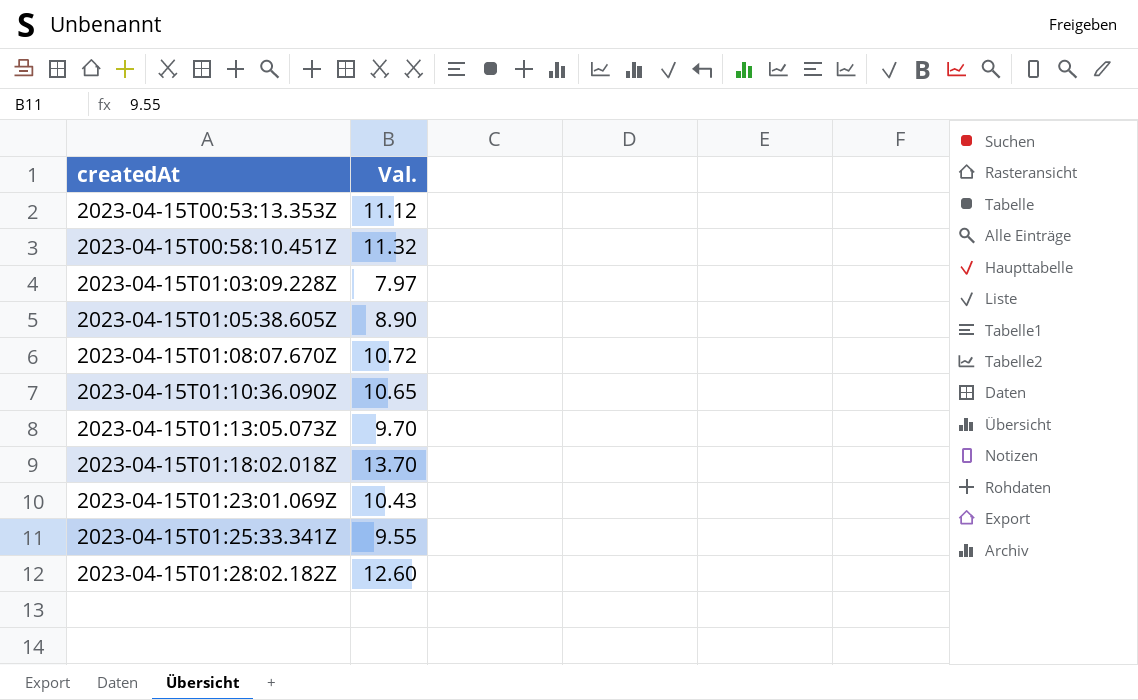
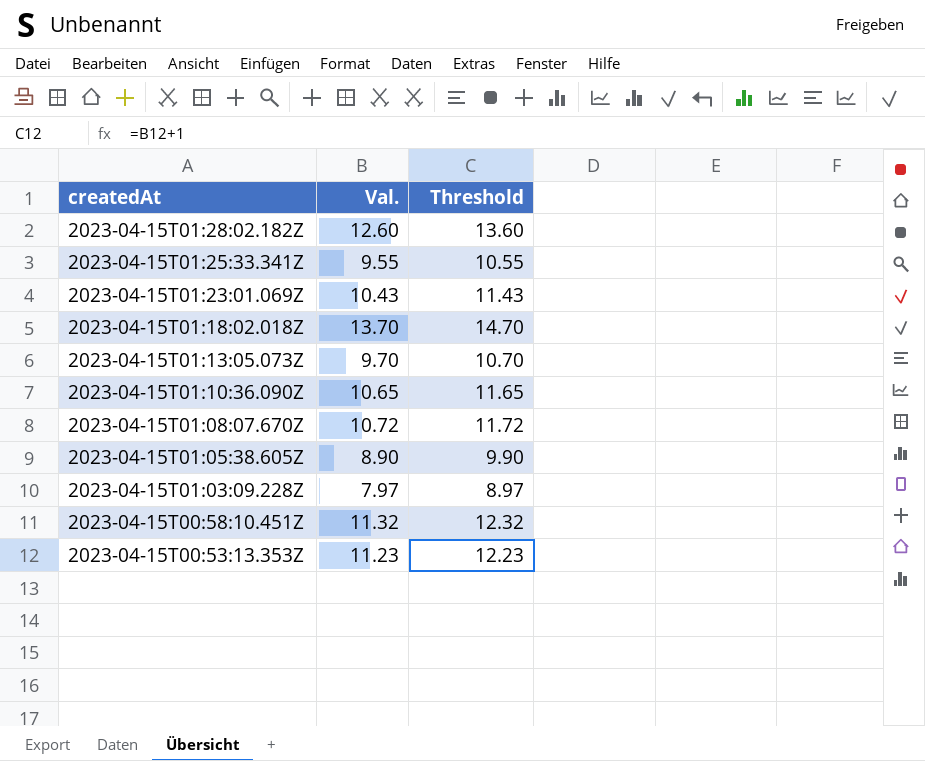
row order: createdAt ascending -> createdAt descending
column Threshold | formula: none -> [Val.] + 1
2023-04-15T00:53:13.353Z | Val.: 11.12 -> 11.23

